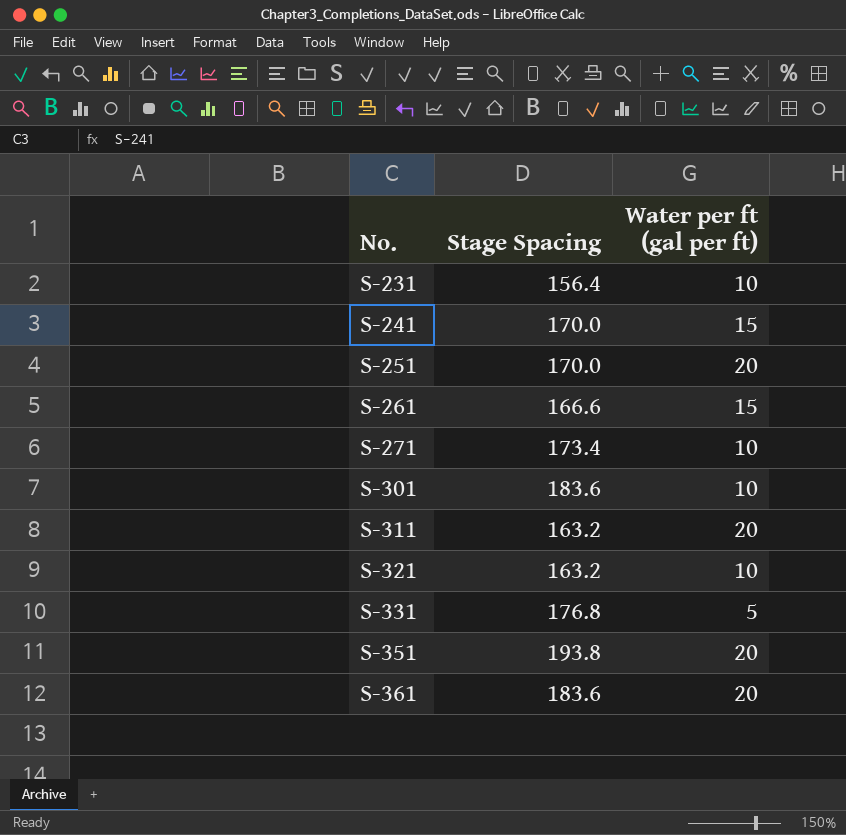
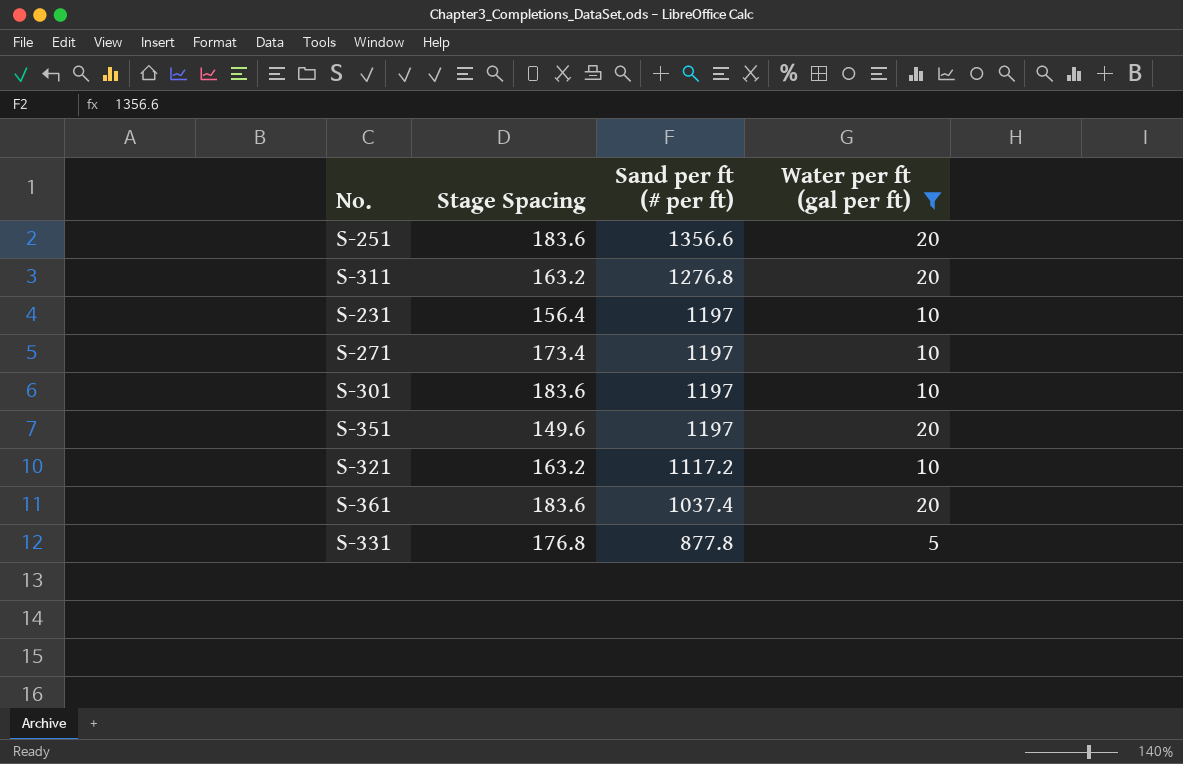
filter: none -> Water per ft (gal per ft) != 15
row order: No. ascending -> Sand per ft (# per ft) descending
column Sand per ft (# per ft) | position: none -> 3
S-251 | Stage Spacing: 170.0 -> 183.6
S-351 | Stage Spacing: 193.8 -> 149.6

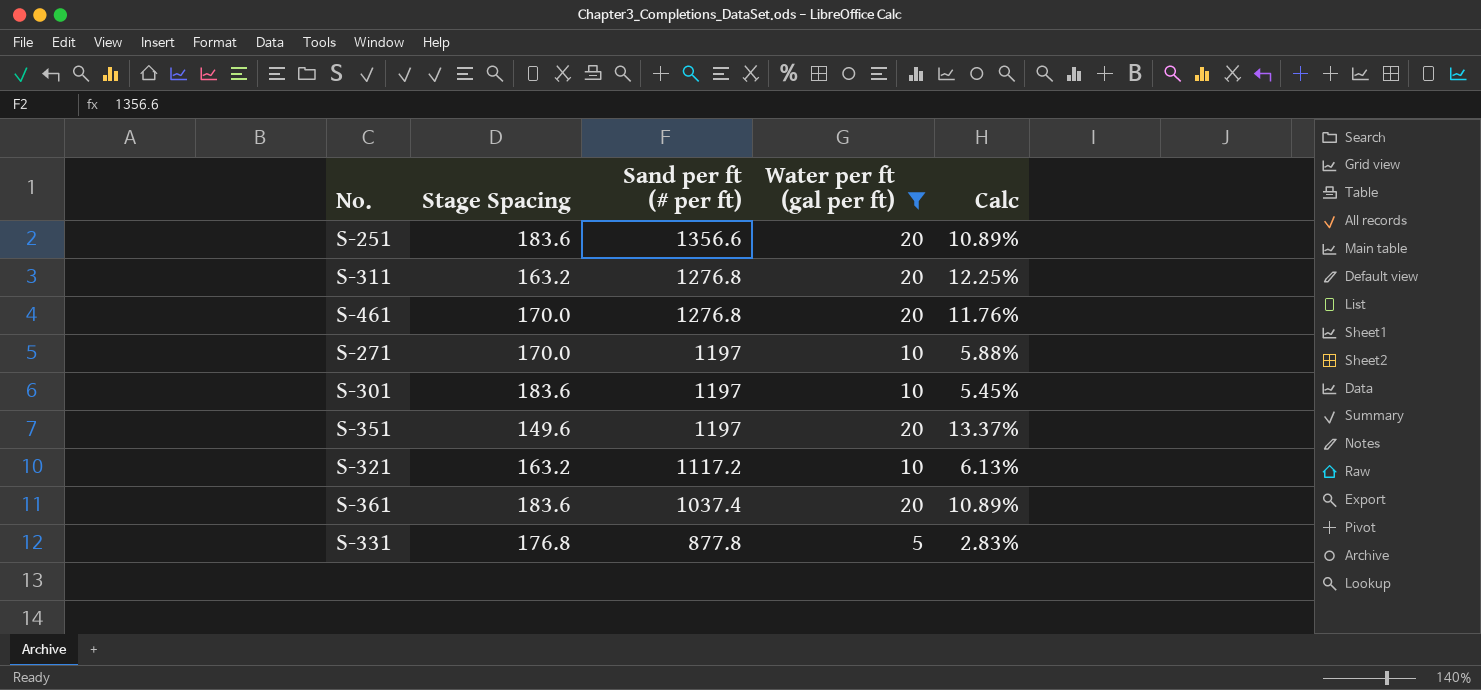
column Calc | formula: none -> [Water per ft (gal per ft)] / [Stage Spacing]
row S-231: 156.4 | 1197 | 10 -> none
row S-461: none -> 170.0 | 1276.8 | 20 | 11.76%
S-271 | Stage Spacing: 173.4 -> 170.0

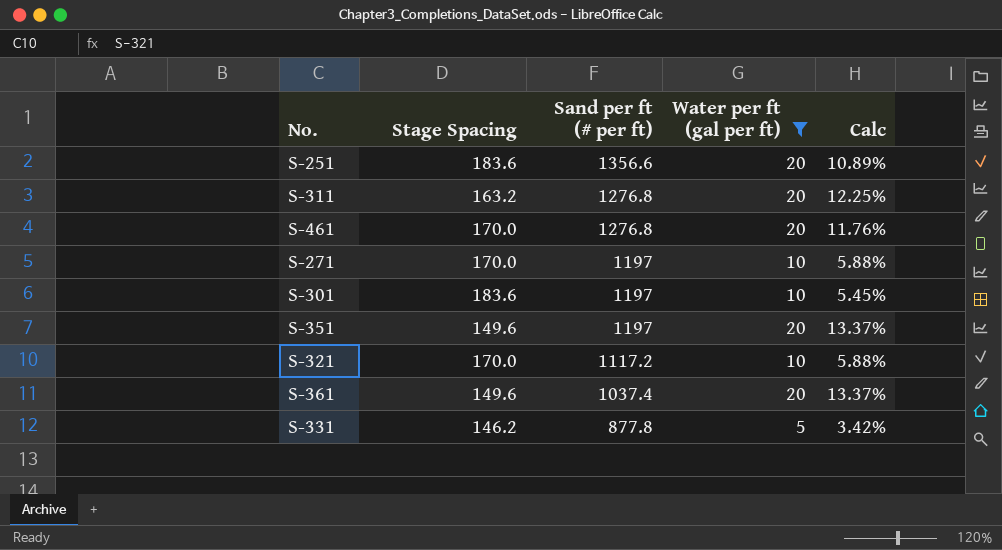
S-321 | Stage Spacing: 163.2 -> 170.0
S-321 | Calc: 6.13% -> 5.88%
S-361 | Stage Spacing: 183.6 -> 149.6
S-361 | Calc: 10.89% -> 13.37%
S-331 | Stage Spacing: 176.8 -> 146.2
S-331 | Calc: 2.83% -> 3.42%

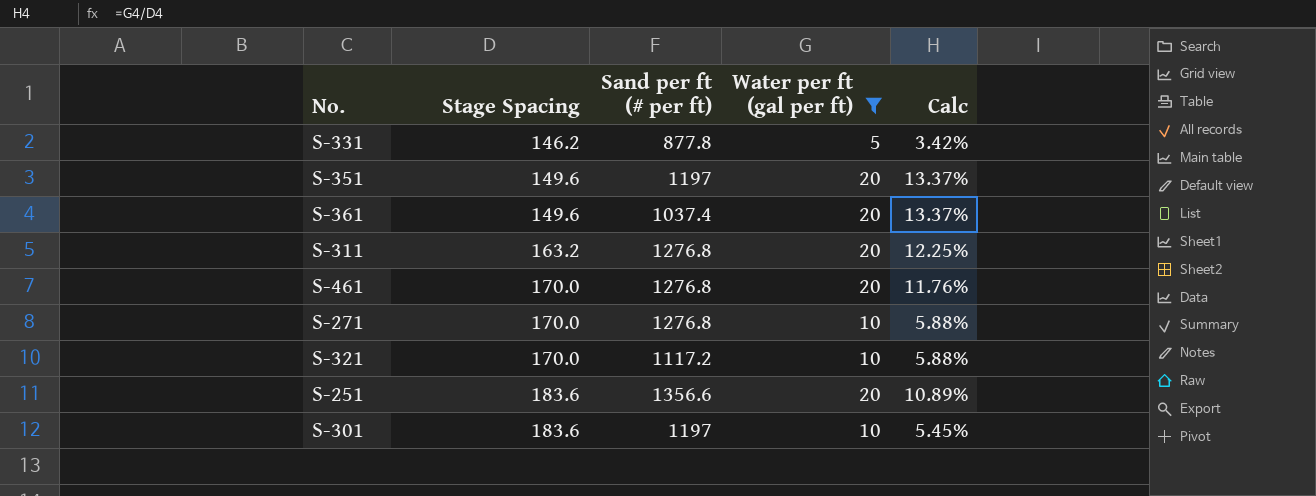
row order: Sand per ft (# per ft) descending -> Stage Spacing ascending
S-271 | Sand per ft (# per ft): 1197 -> 1276.8

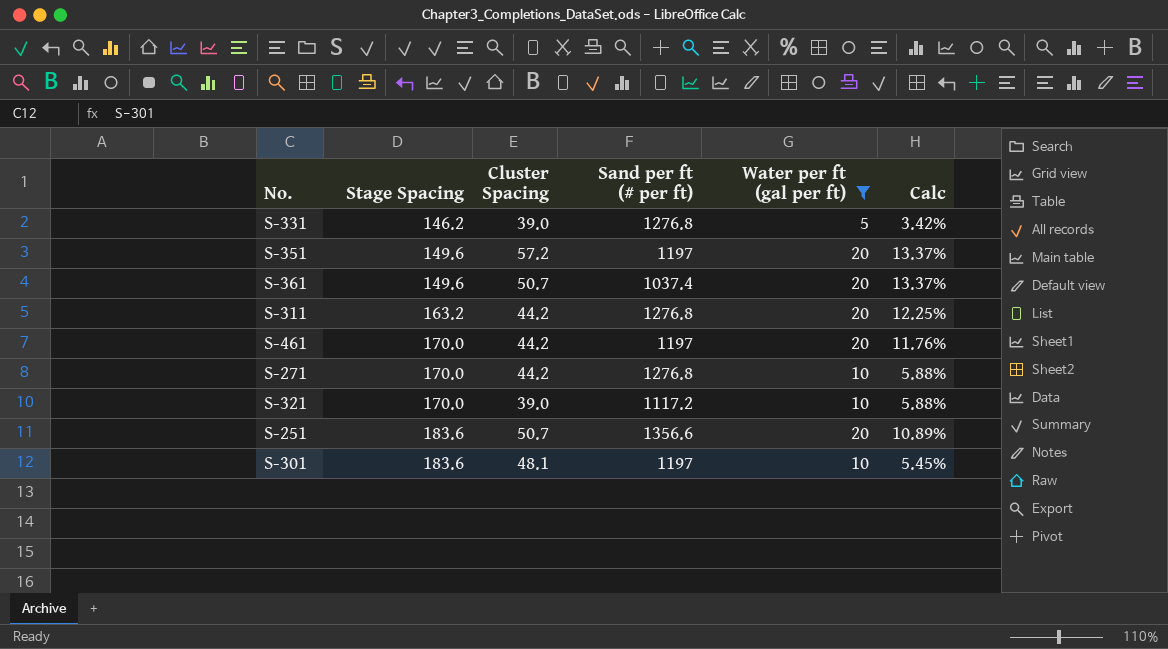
column Cluster Spacing | position: none -> 3
S-331 | Sand per ft (# per ft): 877.8 -> 1276.8
S-461 | Sand per ft (# per ft): 1276.8 -> 1197

